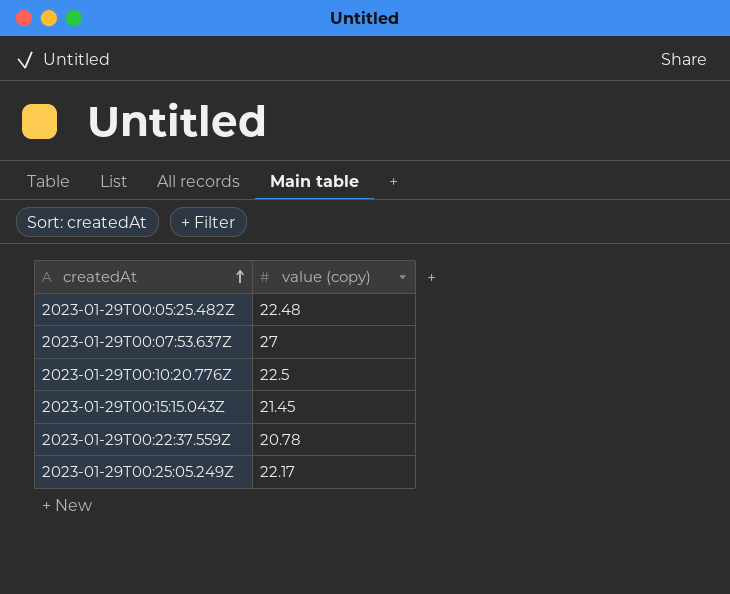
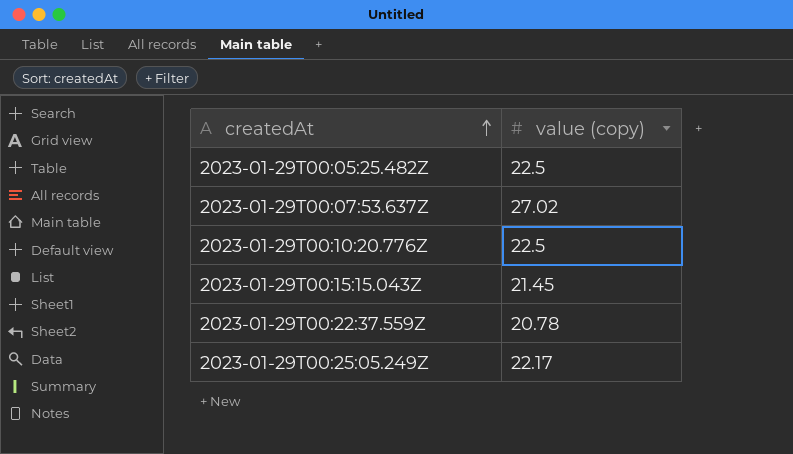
2023-01-29T00:05:25.482Z | value (copy): 22.48 -> 22.5
2023-01-29T00:07:53.637Z | value (copy): 27 -> 27.02

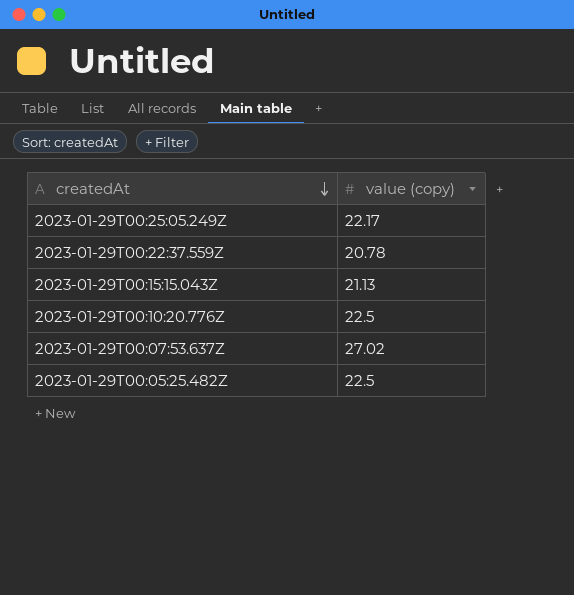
row order: createdAt ascending -> createdAt descending
2023-01-29T00:15:15.043Z | value (copy): 21.45 -> 21.13

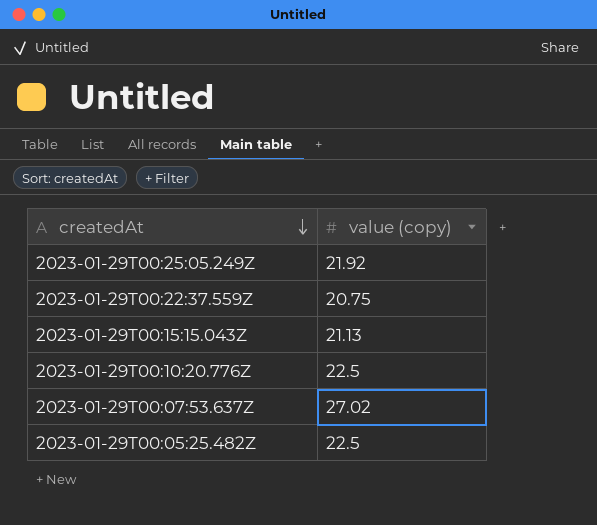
2023-01-29T00:25:05.249Z | value (copy): 22.17 -> 21.92
2023-01-29T00:22:37.559Z | value (copy): 20.78 -> 20.75

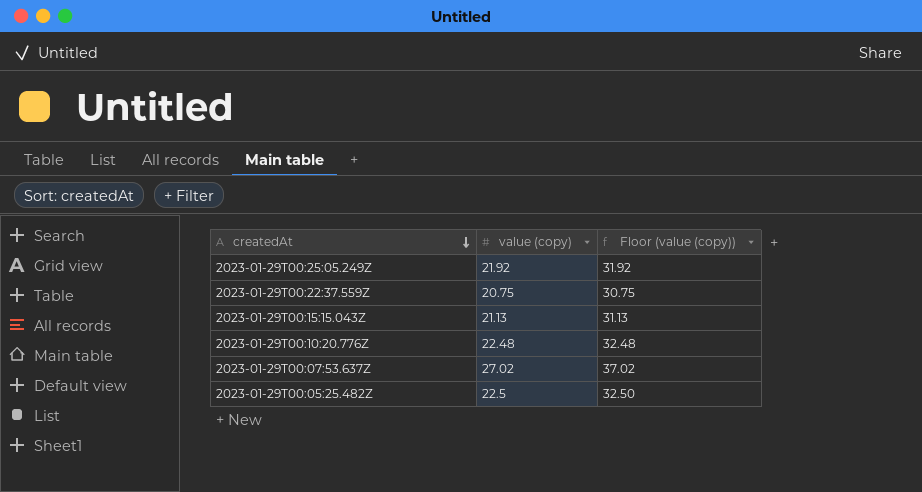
column Floor (value (copy)) | formula: none -> [value (copy)] + 10
2023-01-29T00:10:20.776Z | value (copy): 22.5 -> 22.48

